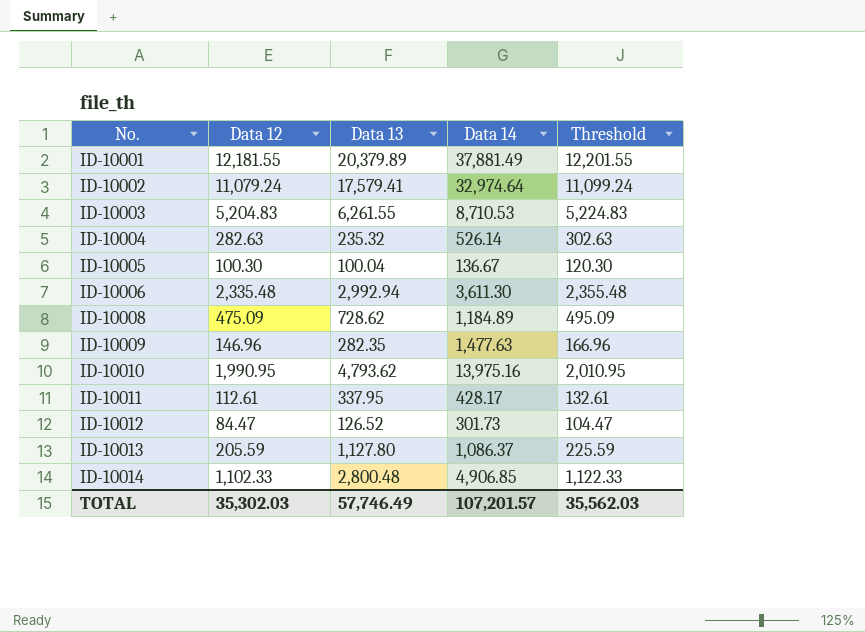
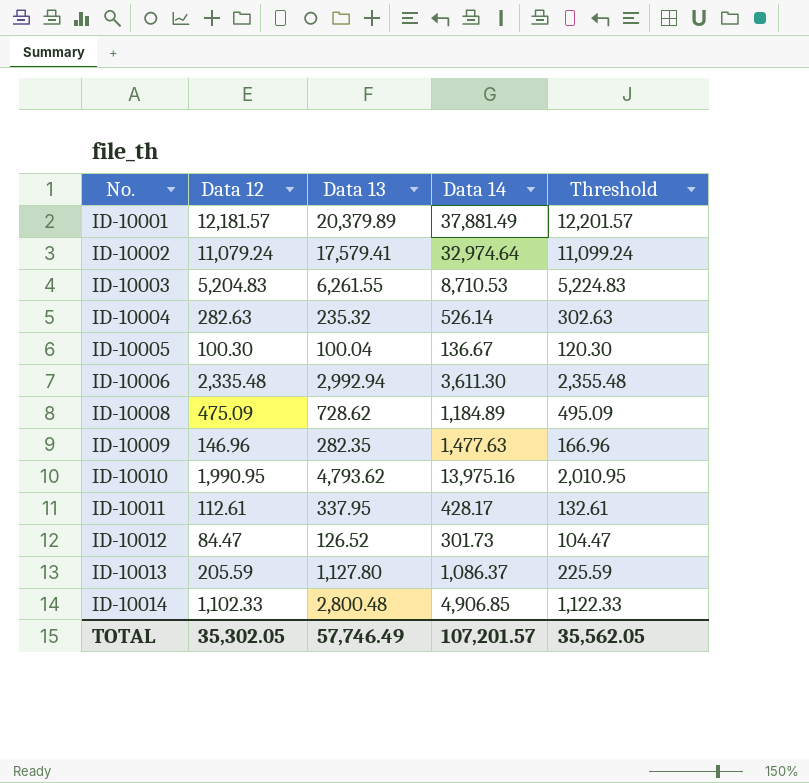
ID-10001 | Data 12: 12,181.55 -> 12,181.57
ID-10001 | Threshold: 12,201.55 -> 12,201.57
TOTAL | Data 12: 35,302.03 -> 35,302.05
TOTAL | Threshold: 35,562.03 -> 35,562.05

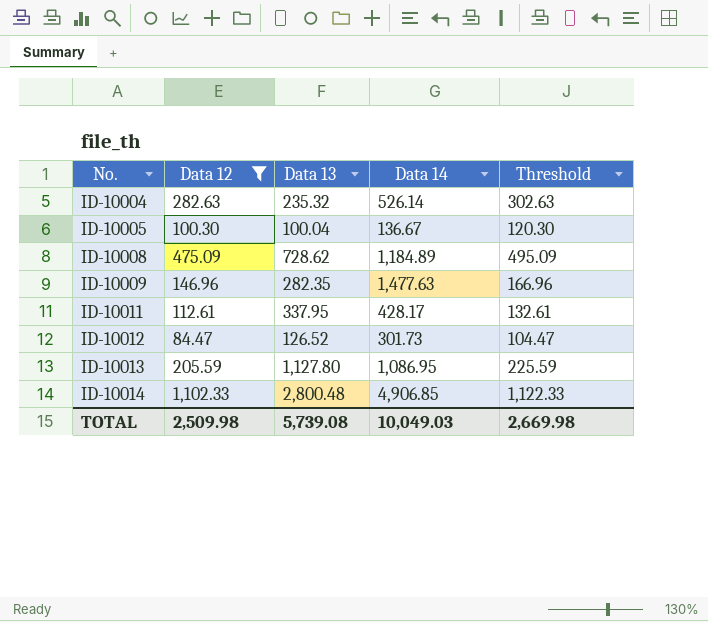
filter: none -> Data 12 <= 1,102.33
ID-10013 | Data 14: 1,086.37 -> 1,086.95
TOTAL | Data 12: 35,302.05 -> 2,509.98
TOTAL | Data 13: 57,746.49 -> 5,739.08
TOTAL | Data 14: 107,201.57 -> 10,049.03
TOTAL | Threshold: 35,562.05 -> 2,669.98

